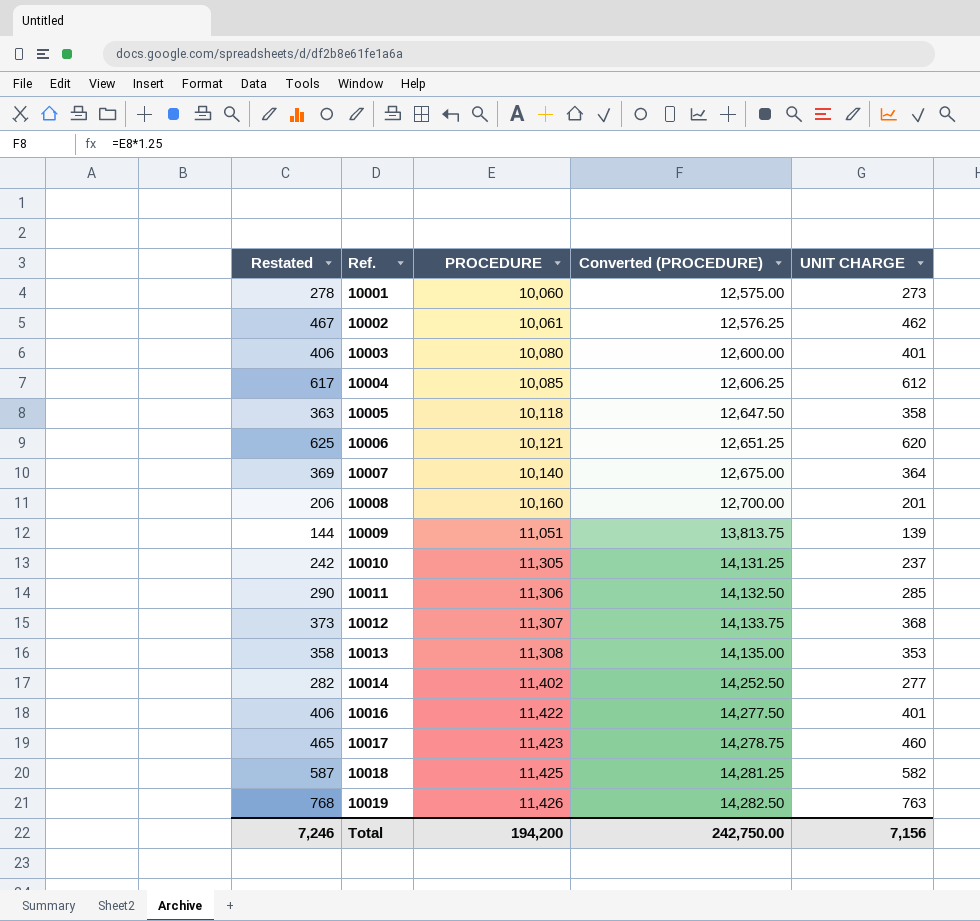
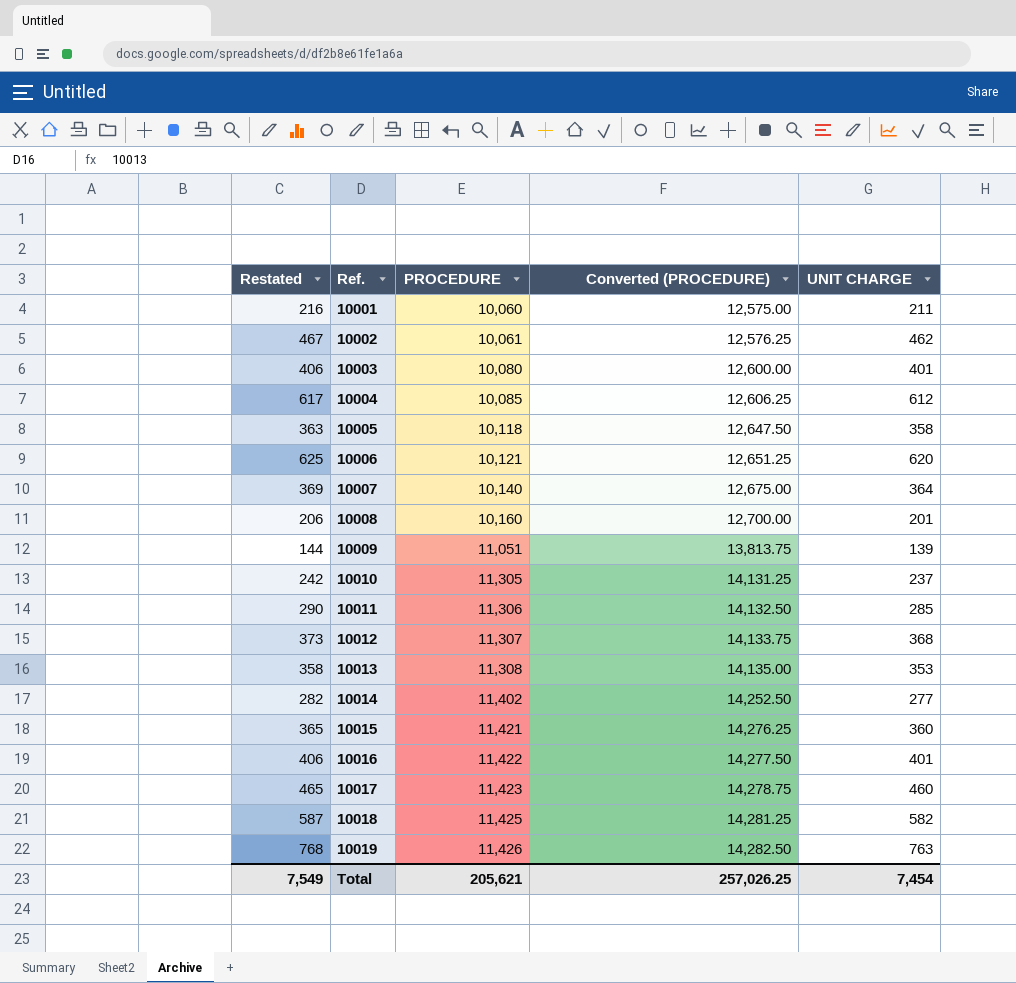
10001 | Restated: 278 -> 216
10001 | UNIT CHARGE: 273 -> 211
row 10015: none -> 365 | 11,421 | 14,276.25 | 360
Total | Restated: 7,246 -> 7,549
Total | PROCEDURE: 194,200 -> 205,621
Total | Converted (PROCEDURE): 242,750.00 -> 257,026.25
Total | UNIT CHARGE: 7,156 -> 7,454

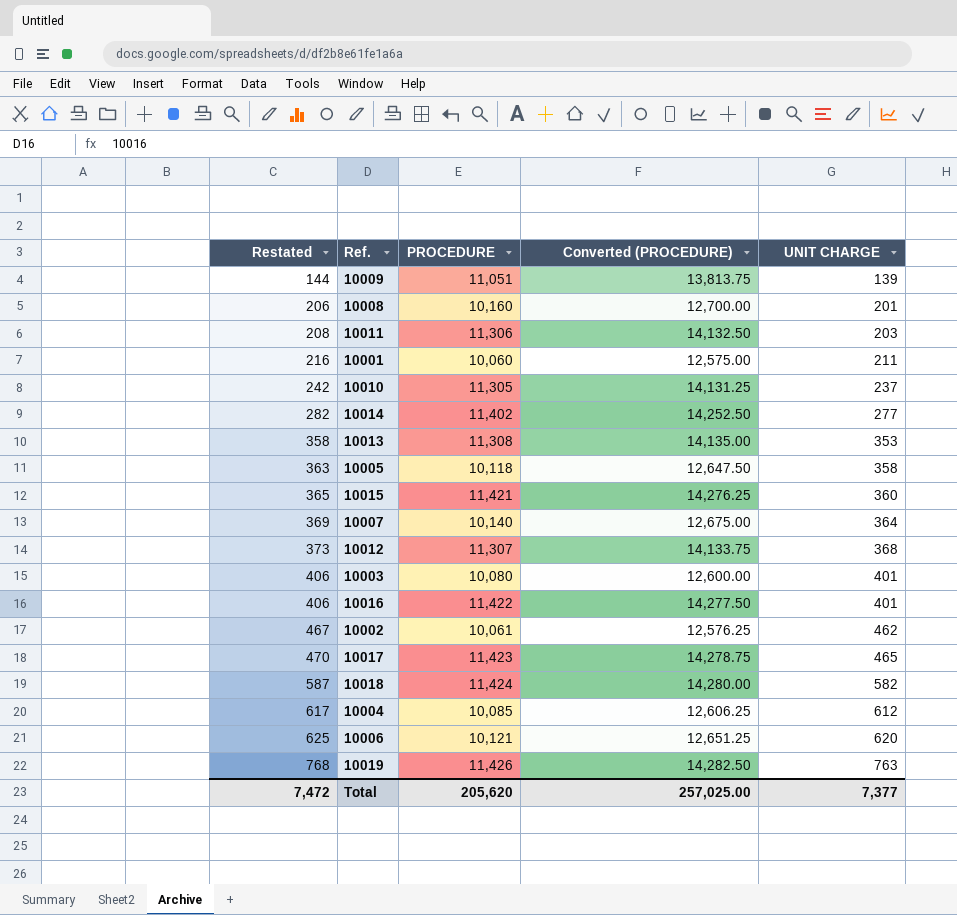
row order: Ref. ascending -> Restated ascending
10011 | Restated: 290 -> 208
10011 | UNIT CHARGE: 285 -> 203
10017 | Restated: 465 -> 470
10017 | UNIT CHARGE: 460 -> 465
10018 | PROCEDURE: 11,425 -> 11,424
10018 | Converted (PROCEDURE): 14,281.25 -> 14,280.00
Total | Restated: 7,549 -> 7,472
Total | PROCEDURE: 205,621 -> 205,620
Total | Converted (PROCEDURE): 257,026.25 -> 257,025.00
Total | UNIT CHARGE: 7,454 -> 7,377

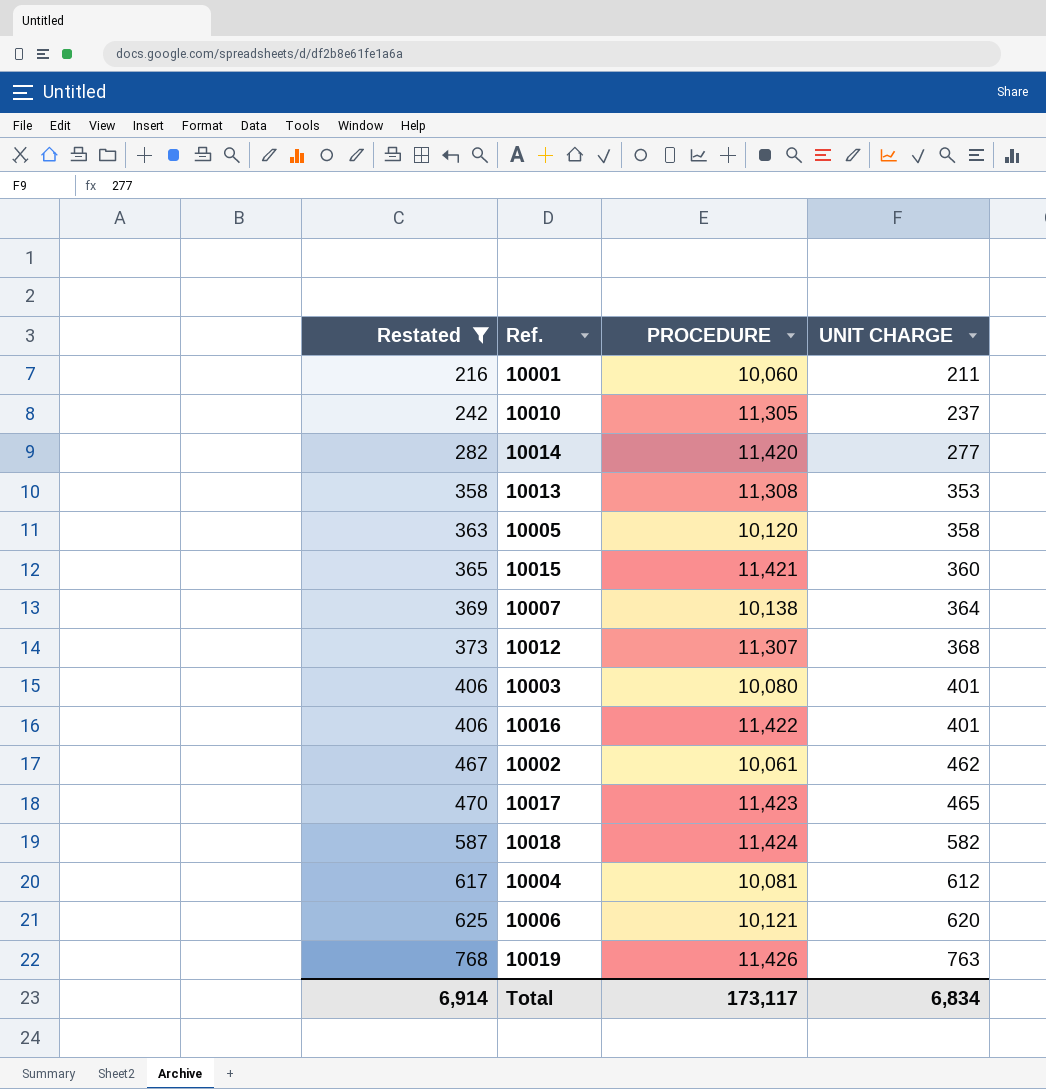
filter: none -> Restated >= 216
column Converted (PROCEDURE) | formula: [PROCEDURE] * 1.25 -> none
10014 | PROCEDURE: 11,402 -> 11,420
10005 | PROCEDURE: 10,118 -> 10,120
10007 | PROCEDURE: 10,140 -> 10,138
10004 | PROCEDURE: 10,085 -> 10,081
Total | Restated: 7,472 -> 6,914
Total | PROCEDURE: 205,620 -> 173,117
Total | UNIT CHARGE: 7,377 -> 6,834

